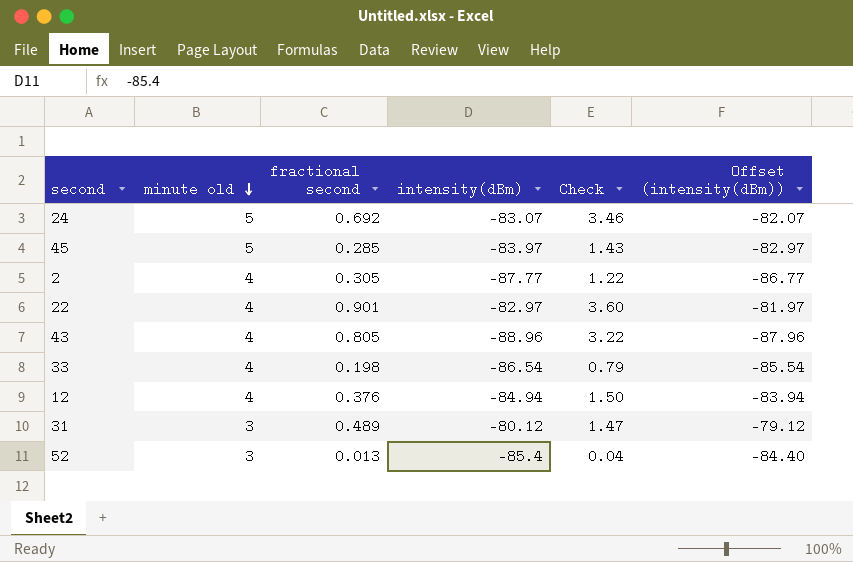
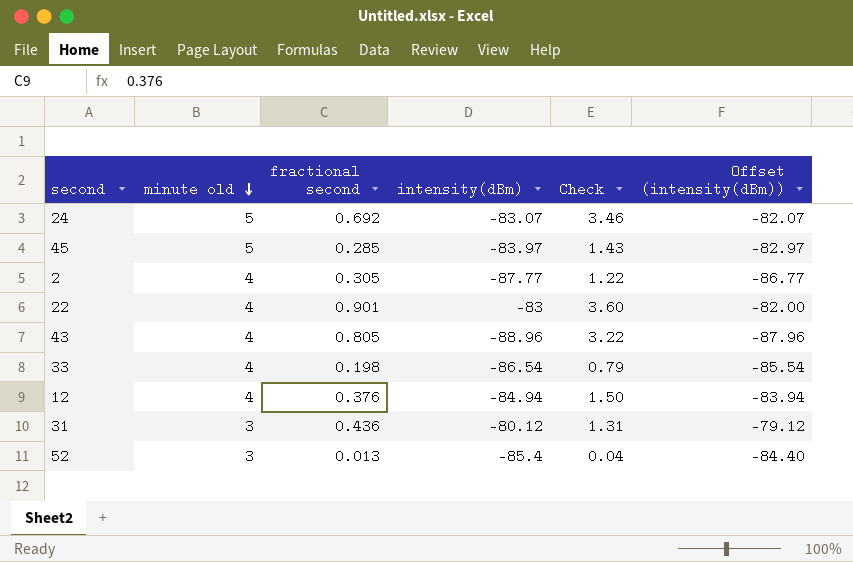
22 | intensity(dBm): -82.97 -> -83
22 | Offset (intensity(dBm)): -81.97 -> -82.00
31 | fractional second: 0.489 -> 0.436
31 | Check: 1.47 -> 1.31

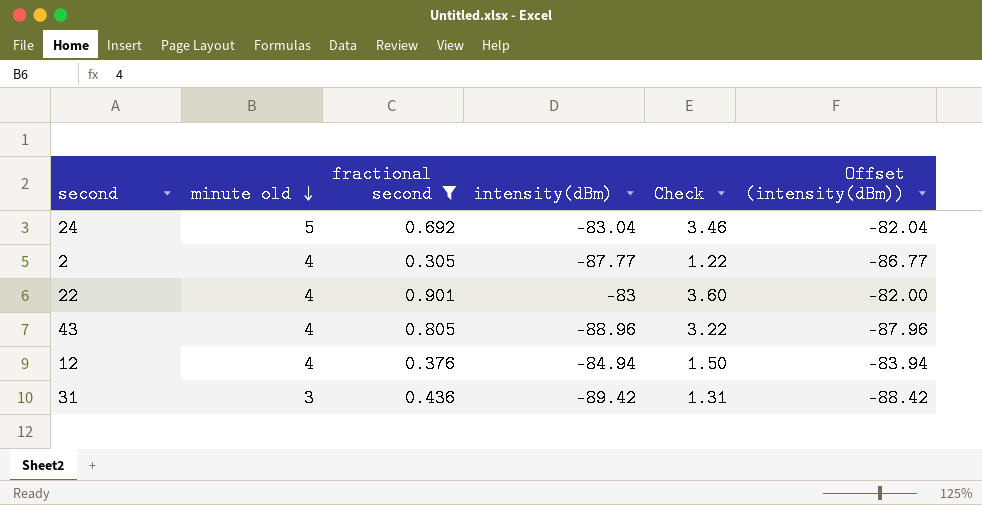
filter: none -> fractional second >= 0.305
24 | intensity(dBm): -83.07 -> -83.04
24 | Offset (intensity(dBm)): -82.07 -> -82.04
31 | intensity(dBm): -80.12 -> -89.42
31 | Offset (intensity(dBm)): -79.12 -> -88.42

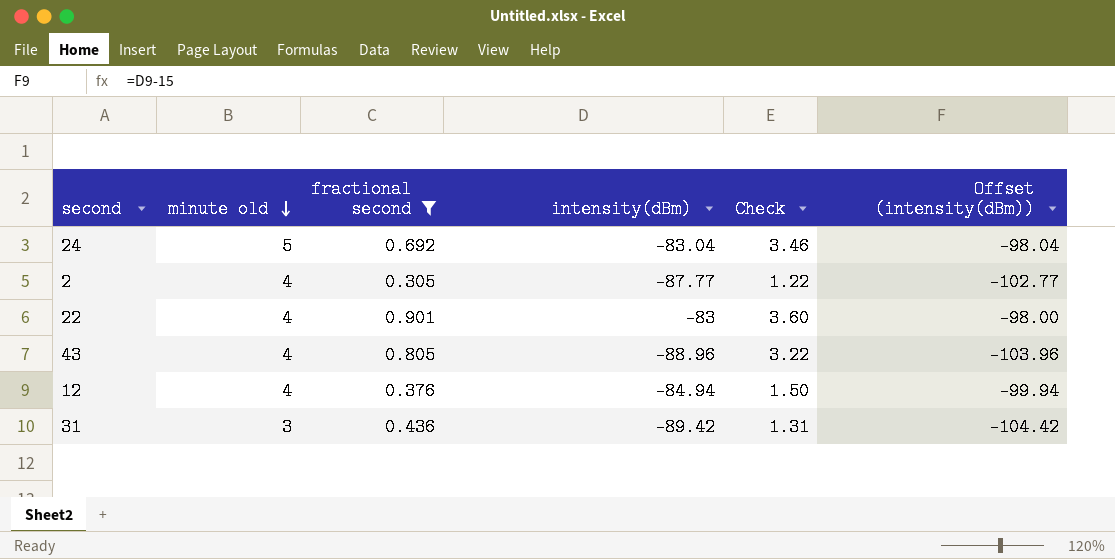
column Offset (intensity(dBm)) | formula: [intensity(dBm)] + 1 -> [intensity(dBm)] - 15

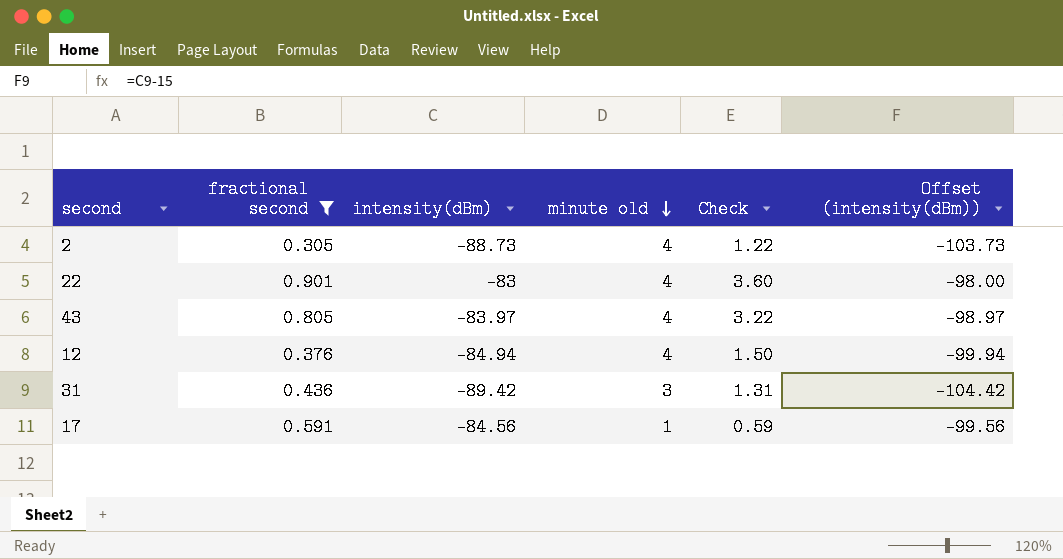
column minute old | position: 2 -> 4
row 24: 5 | 0.692 | -83.04 | 3.46 | -98.04 -> none
2 | intensity(dBm): -87.77 -> -88.73
2 | Offset (intensity(dBm)): -102.77 -> -103.73
43 | intensity(dBm): -88.96 -> -83.97
43 | Offset (intensity(dBm)): -103.96 -> -98.97
row 17: none -> 0.591 | -84.56 | 1 | 0.59 | -99.56

